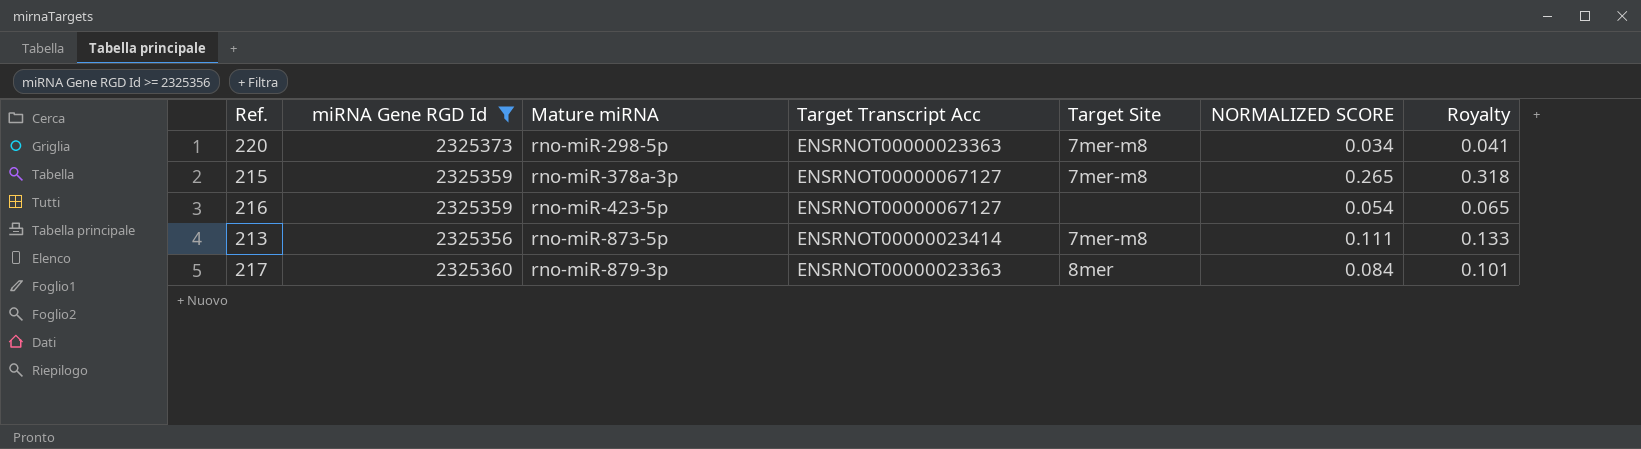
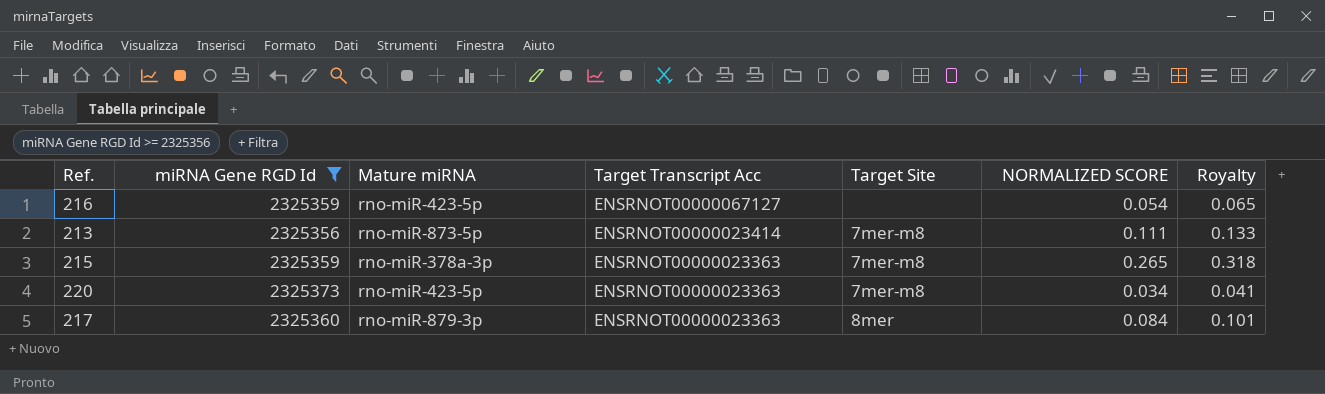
row order: Mature miRNA ascending -> Target Transcript Acc descending
215 | Target Transcript Acc: ENSRNOT00000067127 -> ENSRNOT00000023363
220 | Mature miRNA: rno-miR-298-5p -> rno-miR-423-5p

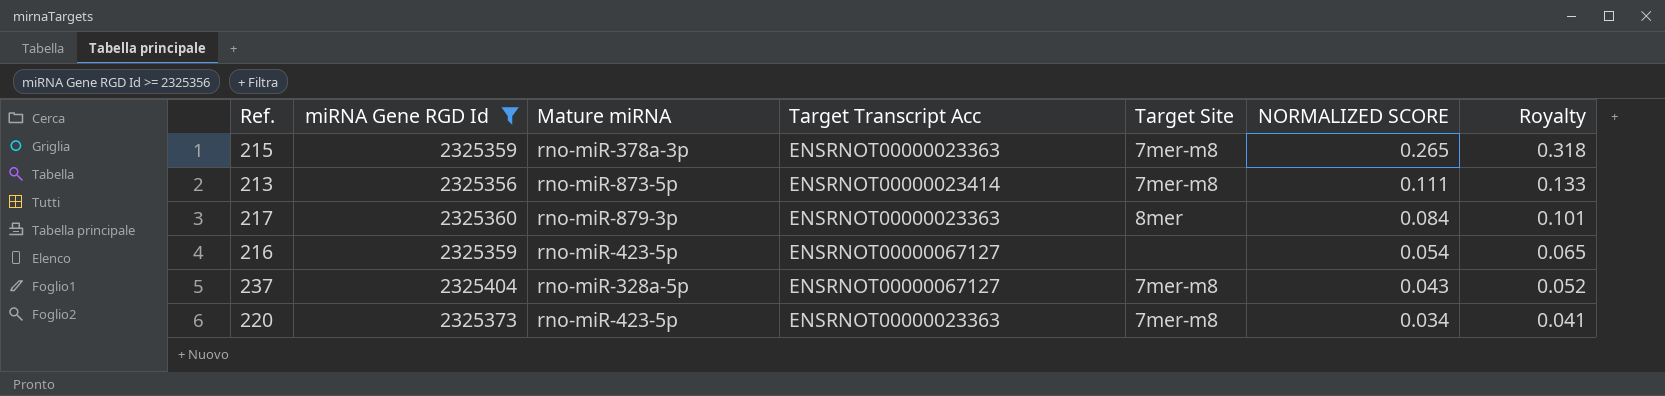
row order: Target Transcript Acc descending -> NORMALIZED SCORE descending
row 237: none -> 2325404 | rno-miR-328a-5p | ENSRNOT00000067127 | 7mer-m8 | 0.043 | 0.052

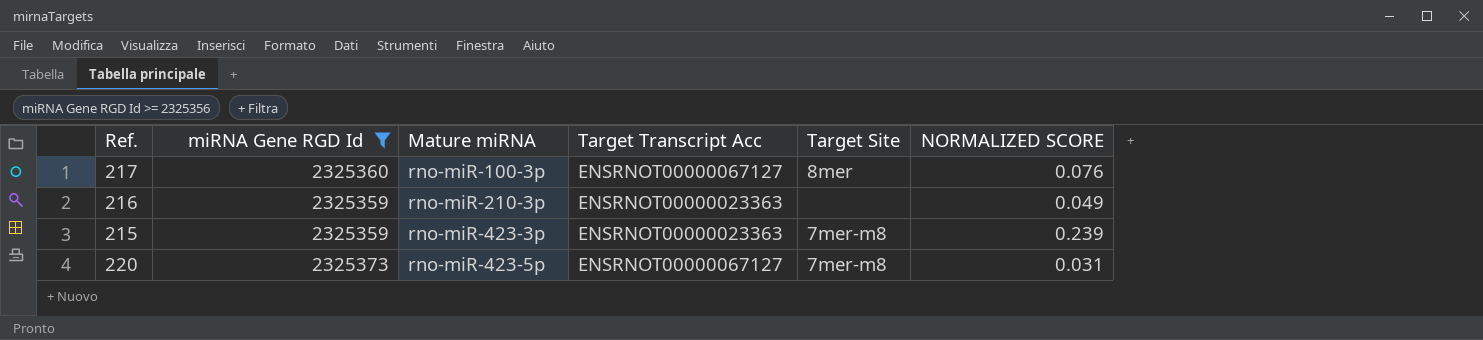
row order: NORMALIZED SCORE descending -> Mature miRNA ascending
column Royalty | formula: [NORMALIZED SCORE] * 1.2 -> none
row 213: 2325356 | rno-miR-873-5p | ENSRNOT00000023414 | 7mer-m8 | 0.111 | 0.133 -> none
row 237: 2325404 | rno-miR-328a-5p | ENSRNOT00000067127 | 7mer-m8 | 0.043 | 0.052 -> none
217 | Mature miRNA: rno-miR-879-3p -> rno-miR-100-3p
217 | Target Transcript Acc: ENSRNOT00000023363 -> ENSRNOT00000067127
217 | NORMALIZED SCORE: 0.084 -> 0.076
216 | Mature miRNA: rno-miR-423-5p -> rno-miR-210-3p
216 | Target Transcript Acc: ENSRNOT00000067127 -> ENSRNOT00000023363
216 | NORMALIZED SCORE: 0.054 -> 0.049
215 | Mature miRNA: rno-miR-378a-3p -> rno-miR-423-3p
215 | NORMALIZED SCORE: 0.265 -> 0.239
220 | Target Transcript Acc: ENSRNOT00000023363 -> ENSRNOT00000067127
220 | NORMALIZED SCORE: 0.034 -> 0.031

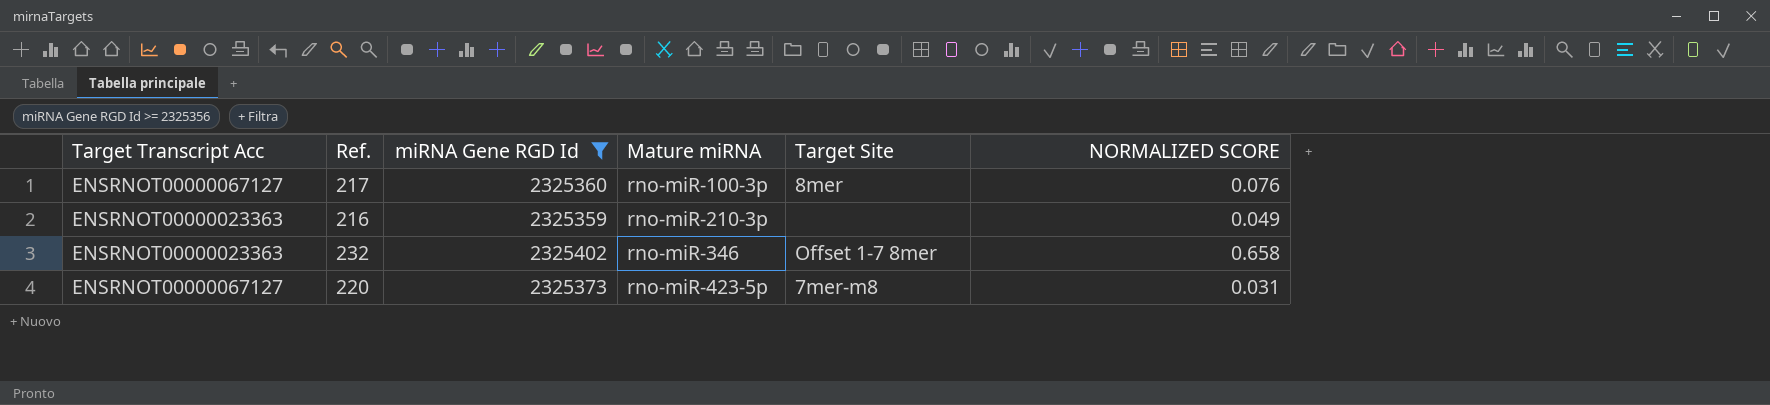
column Target Transcript Acc | position: 4 -> 1
row 215: 2325359 | rno-miR-423-3p | ENSRNOT00000023363 | 7mer-m8 | 0.239 -> none
row 232: none -> ENSRNOT00000023363 | 2325402 | rno-miR-346 | Offset 1-7 8mer | 0.658

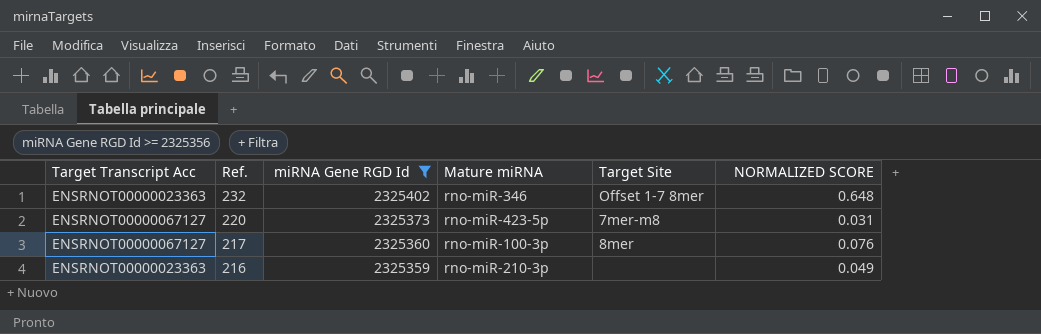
row order: Mature miRNA ascending -> Ref. descending
232 | NORMALIZED SCORE: 0.658 -> 0.648

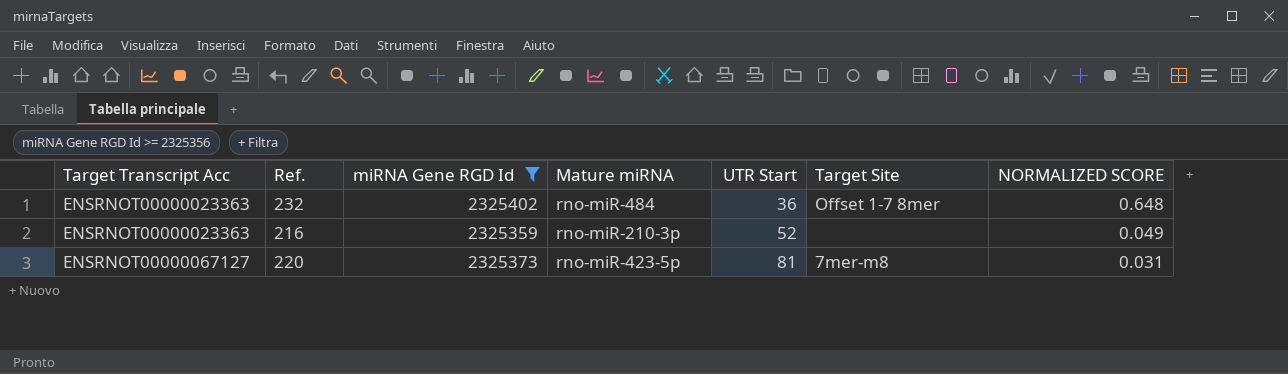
row order: Ref. descending -> Target Transcript Acc ascending
column UTR Start | position: none -> 5
row 217: ENSRNOT00000067127 | 2325360 | rno-miR-100-3p | 8mer | 0.076 -> none
232 | Mature miRNA: rno-miR-346 -> rno-miR-484

